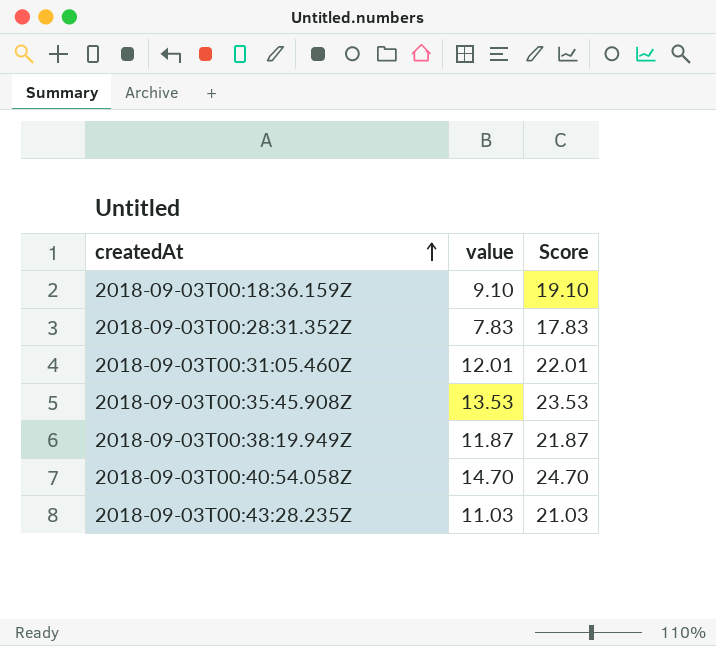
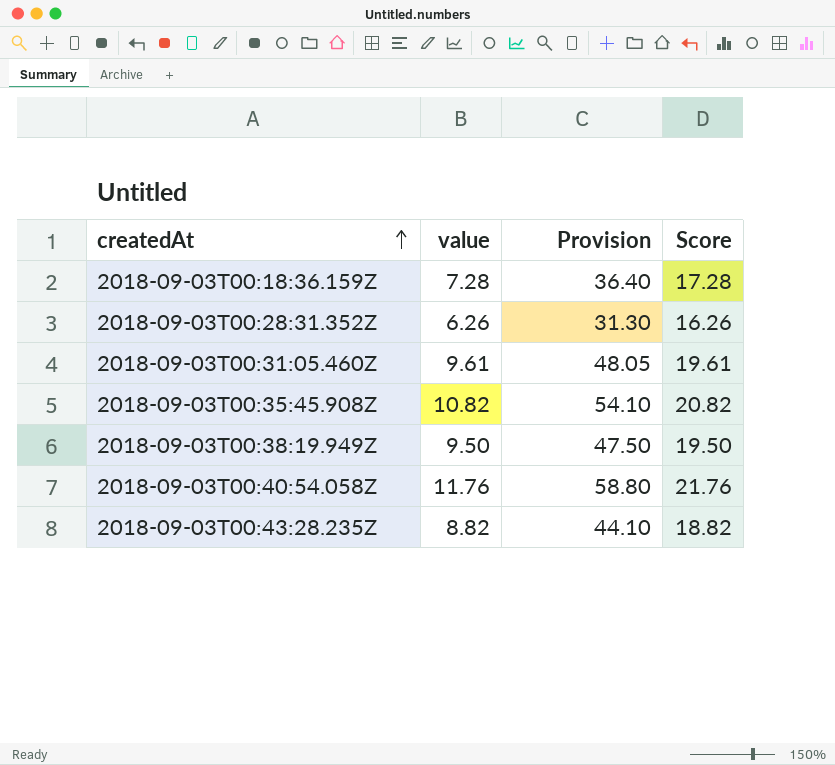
column Provision | formula: none -> [value] * 5
2018-09-03T00:18:36.159Z | value: 9.10 -> 7.28
2018-09-03T00:18:36.159Z | Score: 19.10 -> 17.28
2018-09-03T00:28:31.352Z | value: 7.83 -> 6.26
2018-09-03T00:28:31.352Z | Score: 17.83 -> 16.26
2018-09-03T00:31:05.460Z | value: 12.01 -> 9.61
2018-09-03T00:31:05.460Z | Score: 22.01 -> 19.61
2018-09-03T00:35:45.908Z | value: 13.53 -> 10.82
2018-09-03T00:35:45.908Z | Score: 23.53 -> 20.82
2018-09-03T00:38:19.949Z | value: 11.87 -> 9.50
2018-09-03T00:38:19.949Z | Score: 21.87 -> 19.50
2018-09-03T00:40:54.058Z | value: 14.70 -> 11.76
2018-09-03T00:40:54.058Z | Score: 24.70 -> 21.76
2018-09-03T00:43:28.235Z | value: 11.03 -> 8.82
2018-09-03T00:43:28.235Z | Score: 21.03 -> 18.82

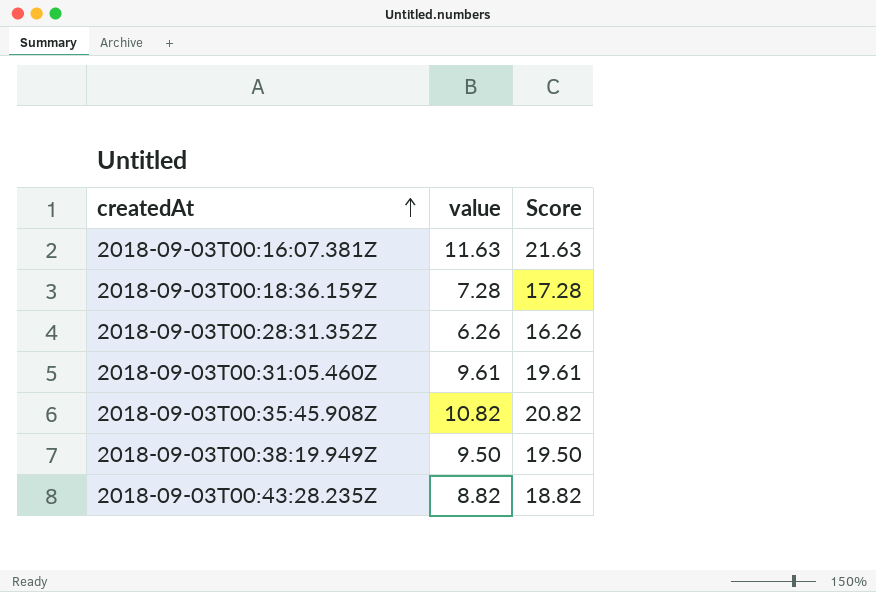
column Provision | formula: [value] * 5 -> none
row 2018-09-03T00:40:54.058Z: 11.76 | 58.80 | 21.76 -> none
row 2018-09-03T00:16:07.381Z: none -> 11.63 | 21.63

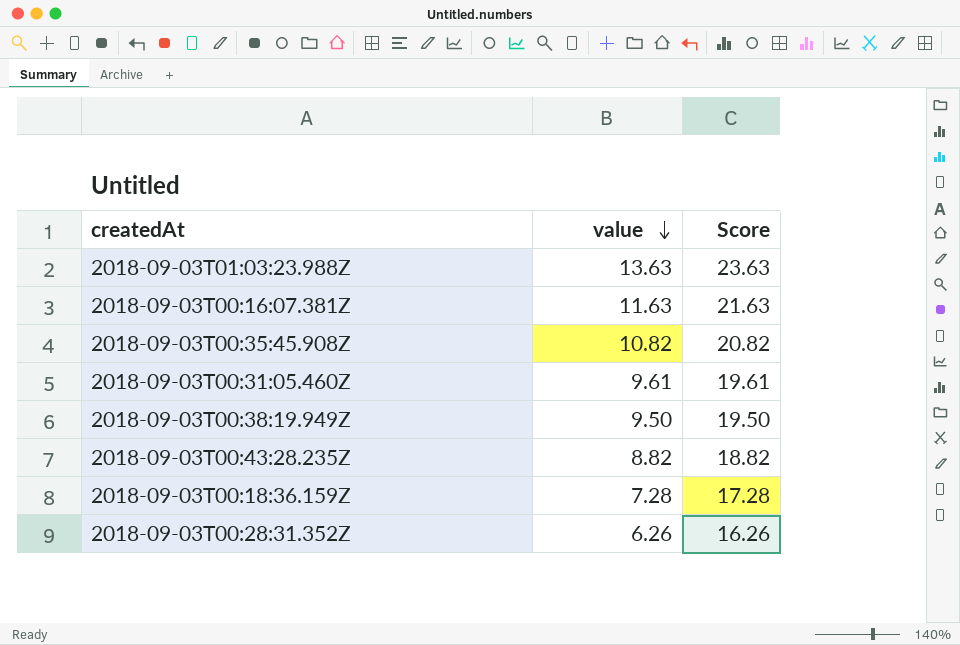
row order: createdAt ascending -> value descending
row 2018-09-03T01:03:23.988Z: none -> 13.63 | 23.63

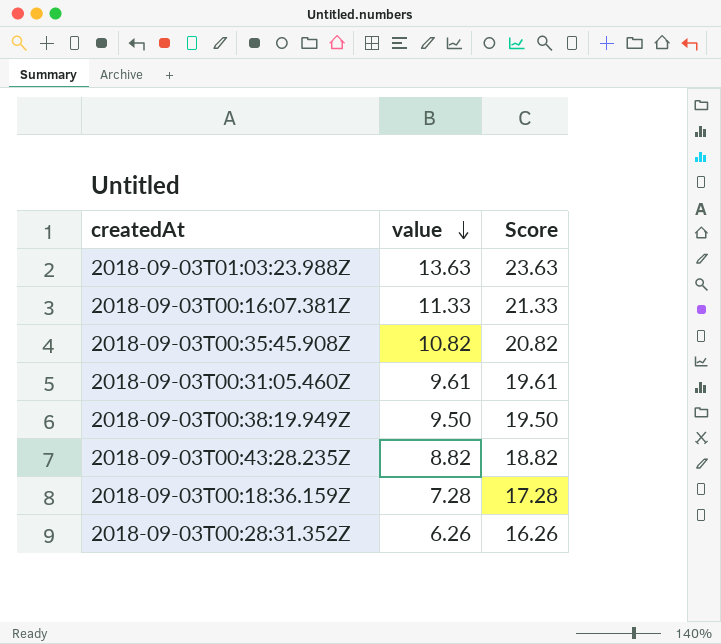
2018-09-03T00:16:07.381Z | value: 11.63 -> 11.33
2018-09-03T00:16:07.381Z | Score: 21.63 -> 21.33

